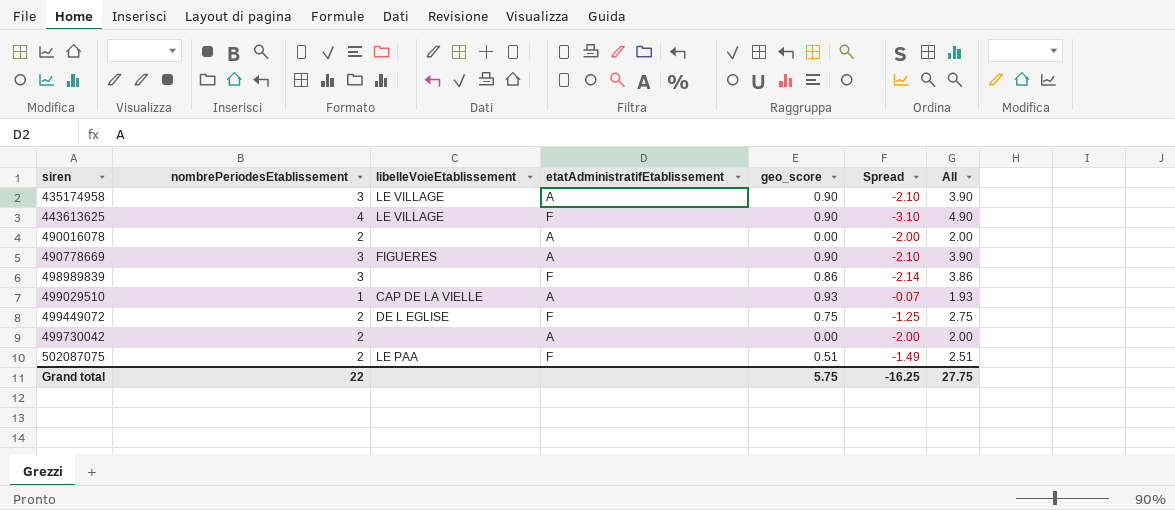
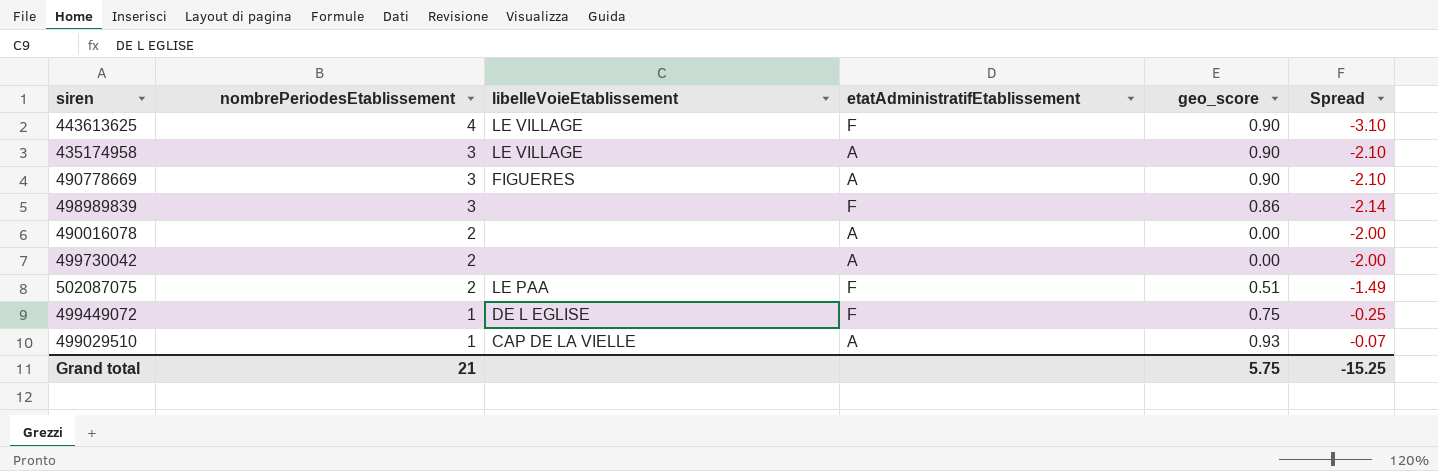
row order: siren ascending -> nombrePeriodesEtablissement descending
column All | formula: [nombrePeriodesEtablissement] + [geo_score] -> none
499449072 | nombrePeriodesEtablissement: 2 -> 1
499449072 | Spread: -1.25 -> -0.25
Grand total | nombrePeriodesEtablissement: 22 -> 21
Grand total | Spread: -16.25 -> -15.25

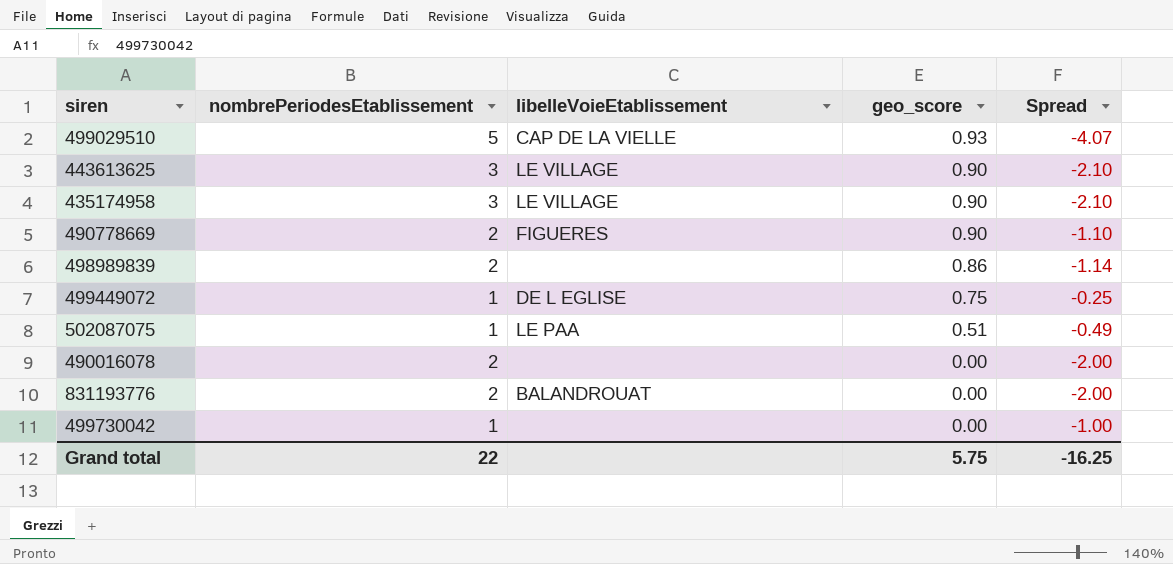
row order: nombrePeriodesEtablissement descending -> geo_score descending
column etatAdministratifEtablissement | position: 4 -> none
499029510 | nombrePeriodesEtablissement: 1 -> 5
499029510 | Spread: -0.07 -> -4.07
443613625 | nombrePeriodesEtablissement: 4 -> 3
443613625 | Spread: -3.10 -> -2.10
490778669 | nombrePeriodesEtablissement: 3 -> 2
490778669 | Spread: -2.10 -> -1.10
498989839 | nombrePeriodesEtablissement: 3 -> 2
498989839 | Spread: -2.14 -> -1.14
502087075 | nombrePeriodesEtablissement: 2 -> 1
502087075 | Spread: -1.49 -> -0.49
row 831193776: none -> 2 | BALANDROUAT | 0.00 | -2.00
499730042 | nombrePeriodesEtablissement: 2 -> 1
499730042 | Spread: -2.00 -> -1.00
Grand total | nombrePeriodesEtablissement: 21 -> 22
Grand total | Spread: -15.25 -> -16.25

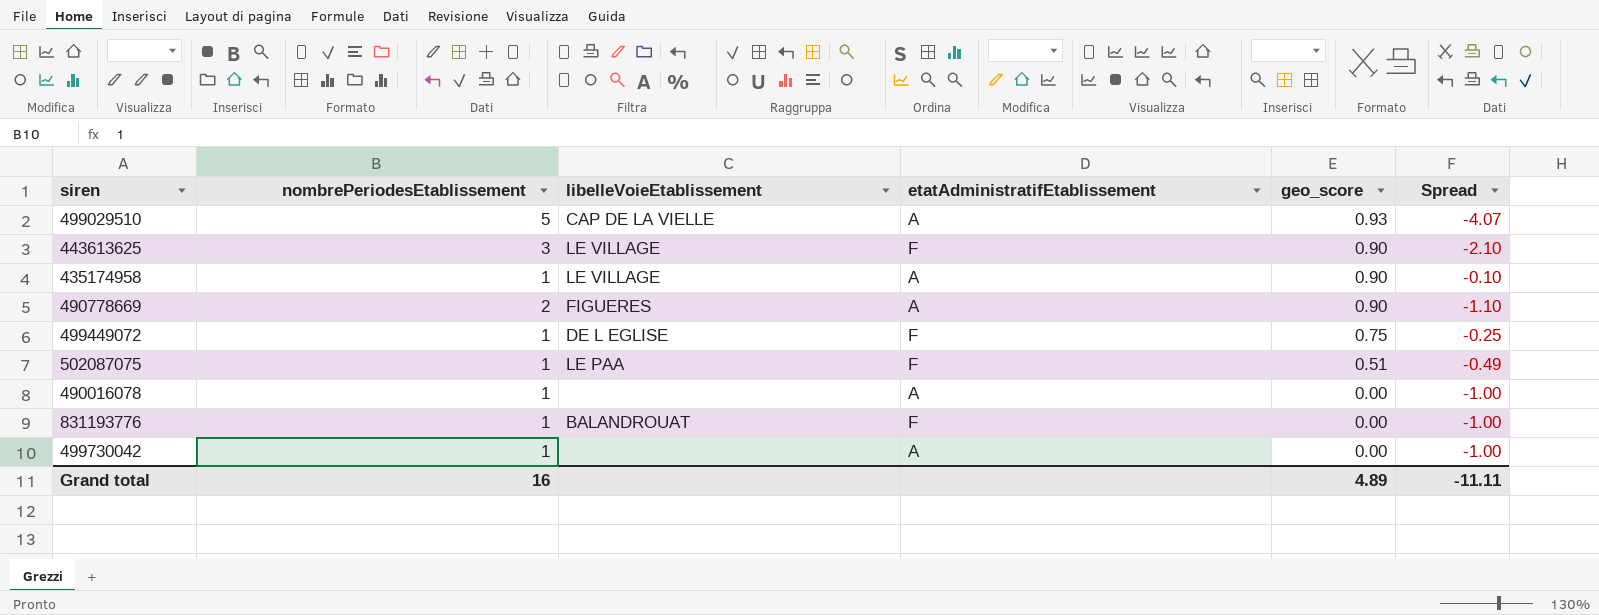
column etatAdministratifEtablissement | position: none -> 4
row 498989839: 2 | none | 0.86 | -1.14 -> none
435174958 | nombrePeriodesEtablissement: 3 -> 1
435174958 | Spread: -2.10 -> -0.10
490016078 | nombrePeriodesEtablissement: 2 -> 1
490016078 | Spread: -2.00 -> -1.00
831193776 | nombrePeriodesEtablissement: 2 -> 1
831193776 | Spread: -2.00 -> -1.00
Grand total | nombrePeriodesEtablissement: 22 -> 16
Grand total | geo_score: 5.75 -> 4.89
Grand total | Spread: -16.25 -> -11.11

